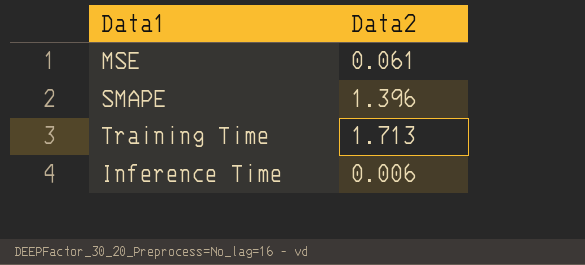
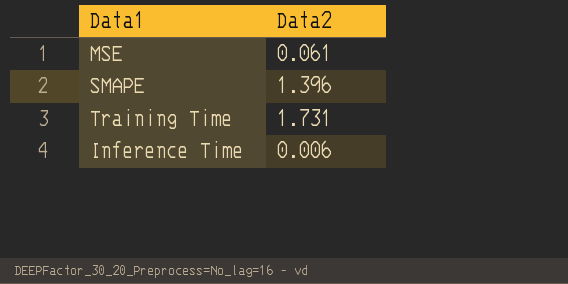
Training Time | Data2: 1.713 -> 1.731

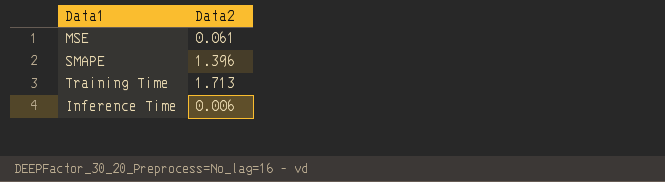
Training Time | Data2: 1.731 -> 1.713

